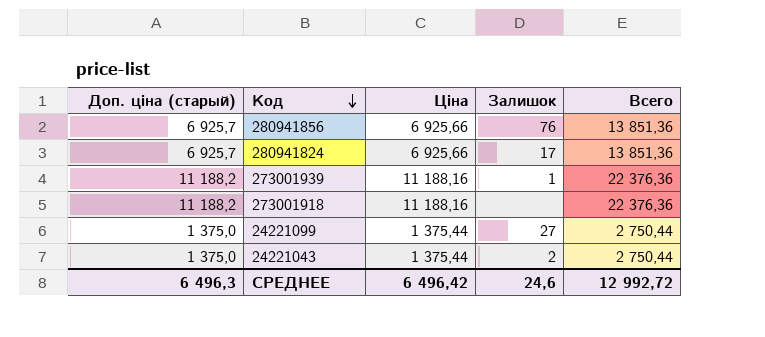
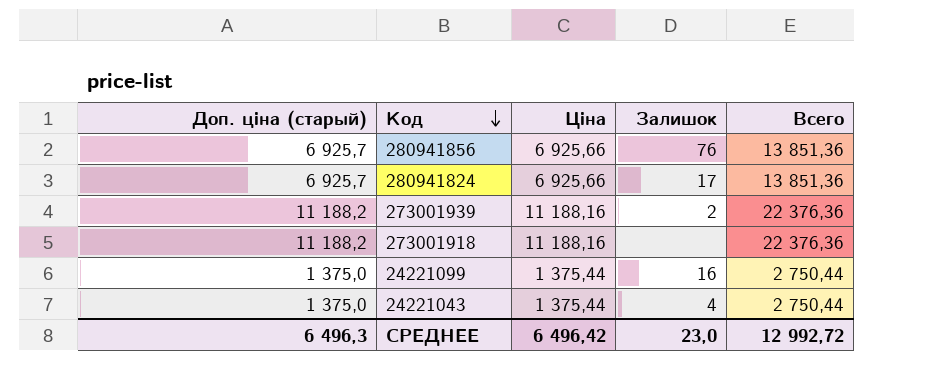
273001939 | Залишок: 1 -> 2
24221099 | Залишок: 27 -> 16
24221043 | Залишок: 2 -> 4
СРЕДНЕЕ | Залишок: 24,6 -> 23,0

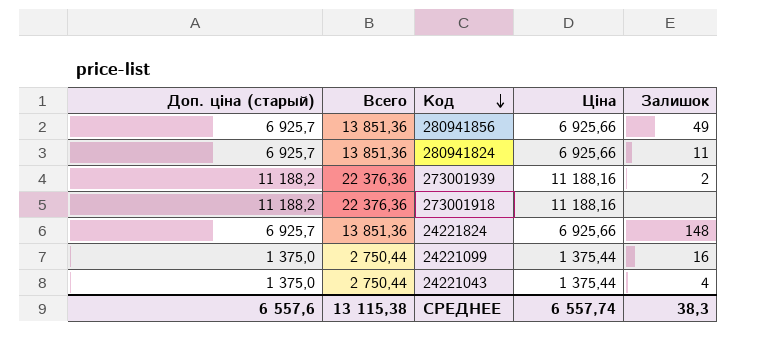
column Всего | position: 5 -> 2
280941856 | Залишок: 76 -> 49
280941824 | Залишок: 17 -> 11
row 24221824: none -> 6 925,7 | 13 851,36 | 6 925,66 | 148
СРЕДНЕЕ | Доп. ціна (старый): 6 496,3 -> 6 557,6
СРЕДНЕЕ | Всего: 12 992,72 -> 13 115,38
СРЕДНЕЕ | Ціна: 6 496,42 -> 6 557,74
СРЕДНЕЕ | Залишок: 23,0 -> 38,3

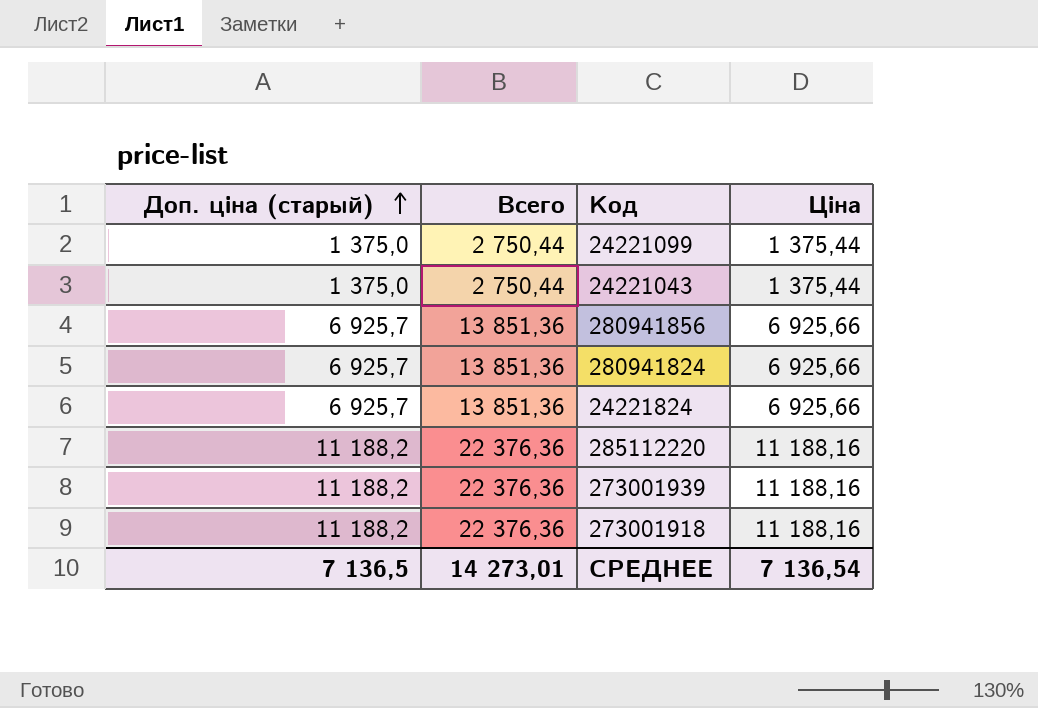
row order: Код descending -> Доп. ціна (старый) ascending
column Залишок | position: 5 -> none
row 285112220: none -> 11 188,2 | 22 376,36 | 11 188,16
СРЕДНЕЕ | Доп. ціна (старый): 6 557,6 -> 7 136,5
СРЕДНЕЕ | Всего: 13 115,38 -> 14 273,01
СРЕДНЕЕ | Ціна: 6 557,74 -> 7 136,54

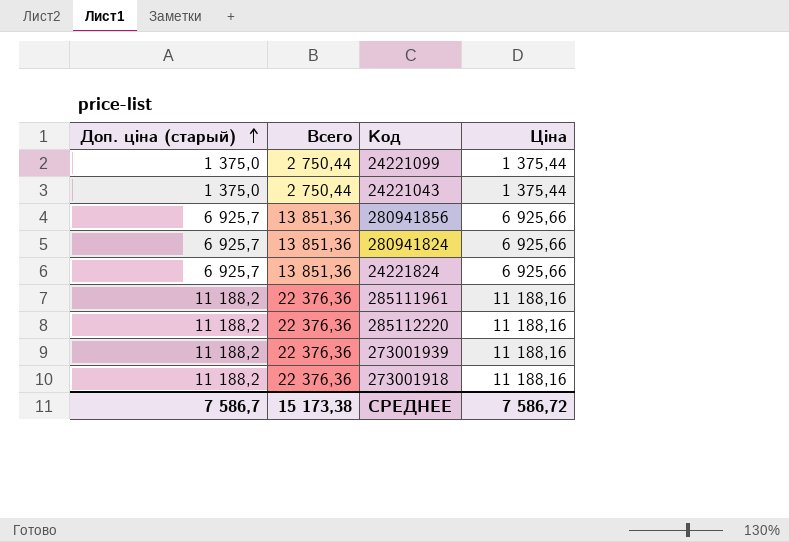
row 285111961: none -> 11 188,2 | 22 376,36 | 11 188,16
СРЕДНЕЕ | Доп. ціна (старый): 7 136,5 -> 7 586,7
СРЕДНЕЕ | Всего: 14 273,01 -> 15 173,38
СРЕДНЕЕ | Ціна: 7 136,54 -> 7 586,72

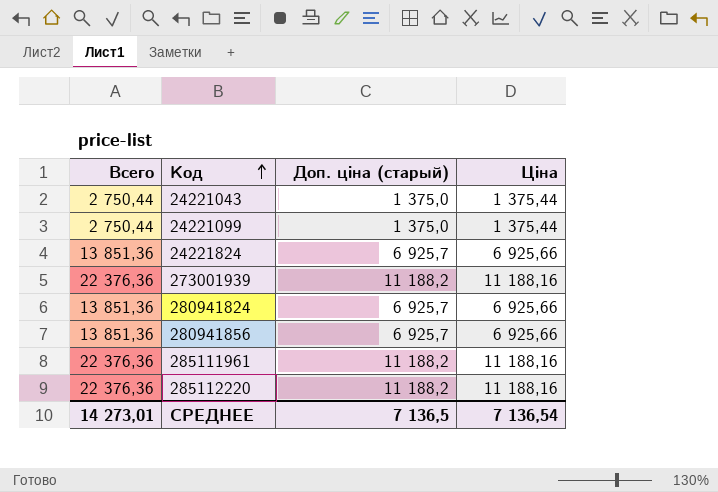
row order: Доп. ціна (старый) ascending -> Код ascending
column Доп. ціна (старый) | position: 1 -> 3
row 273001918: 11 188,2 | 22 376,36 | 11 188,16 -> none
СРЕДНЕЕ | Всего: 15 173,38 -> 14 273,01
СРЕДНЕЕ | Доп. ціна (старый): 7 586,7 -> 7 136,5
СРЕДНЕЕ | Ціна: 7 586,72 -> 7 136,54

